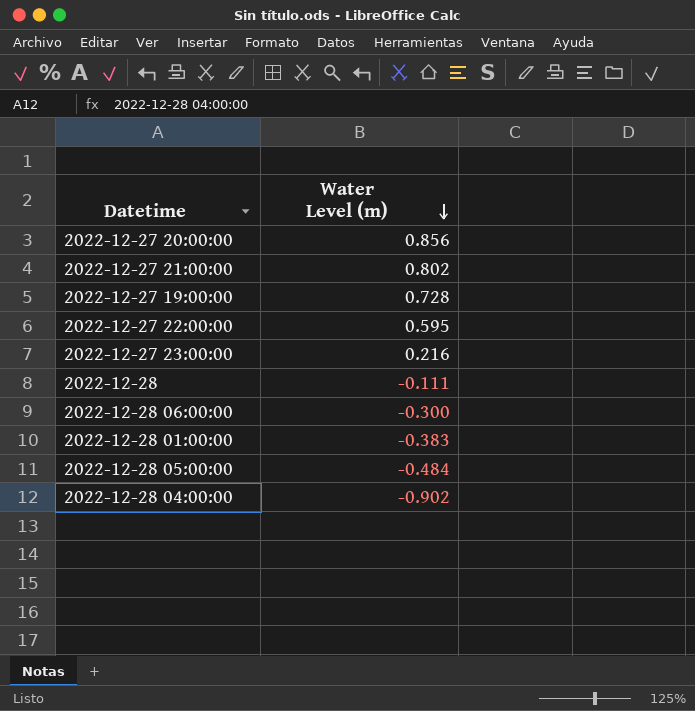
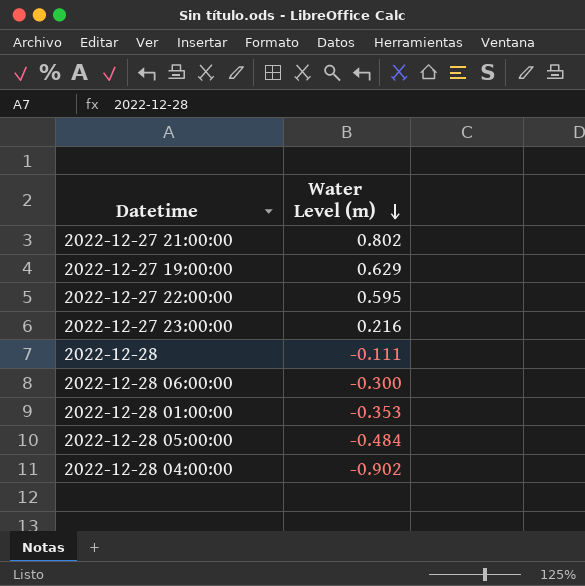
row 2022-12-27 20:00:00: 0.856 -> none
2022-12-27 19:00:00 | Water Level (m): 0.728 -> 0.629
2022-12-28 01:00:00 | Water Level (m): -0.383 -> -0.353

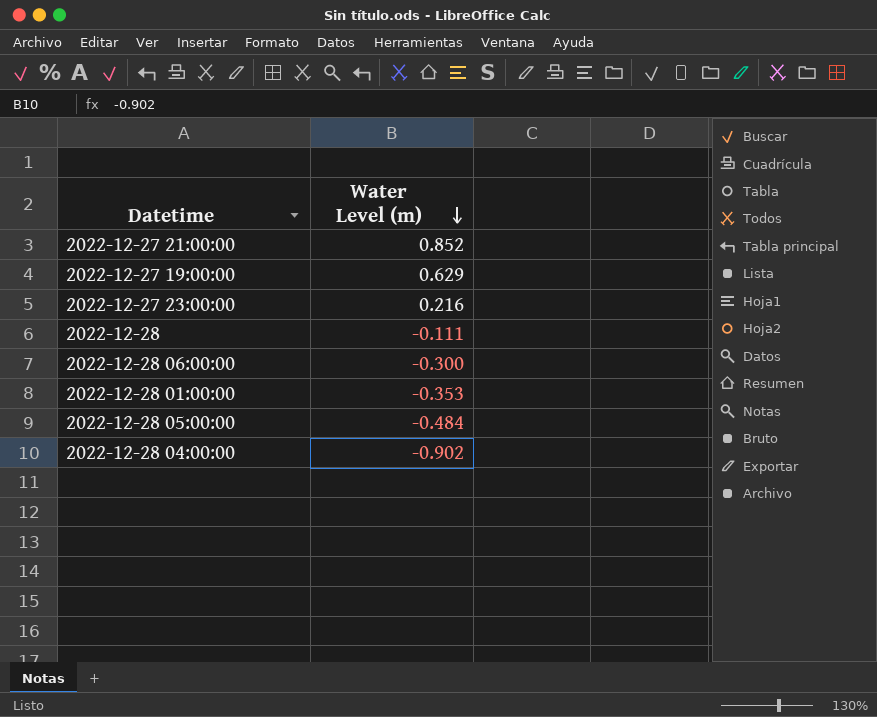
row 2022-12-27 22:00:00: 0.595 -> none
2022-12-27 21:00:00 | Water Level (m): 0.802 -> 0.852

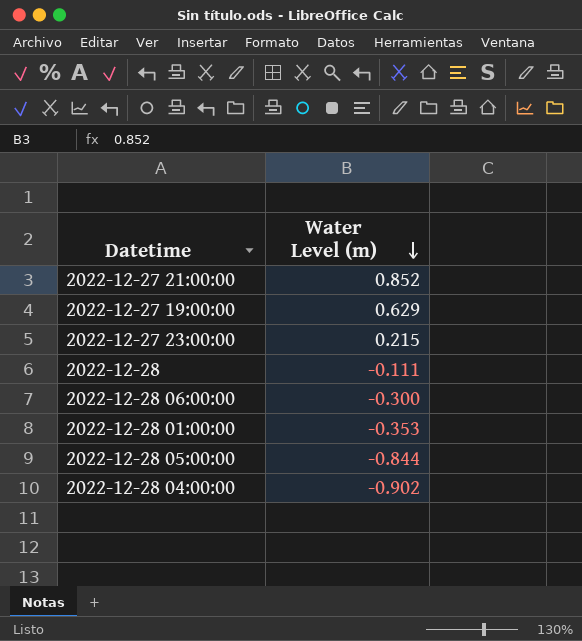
2022-12-27 23:00:00 | Water Level (m): 0.216 -> 0.215
2022-12-28 05:00:00 | Water Level (m): -0.484 -> -0.844

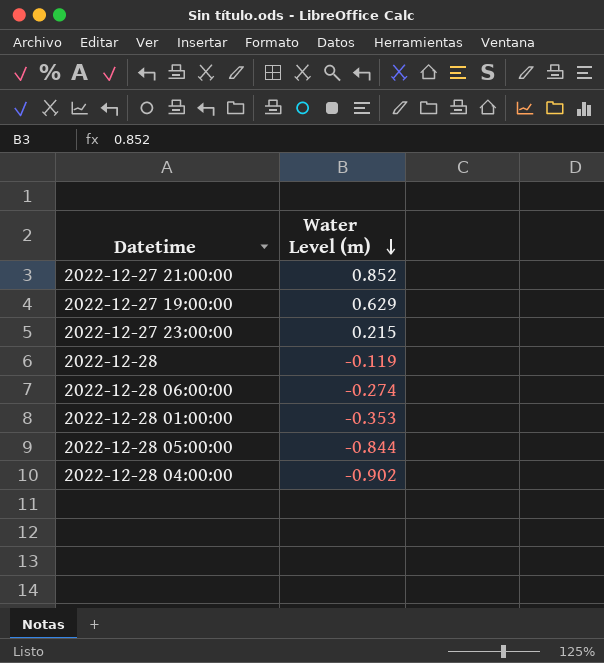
2022-12-28 | Water Level (m): -0.111 -> -0.119
2022-12-28 06:00:00 | Water Level (m): -0.300 -> -0.274

